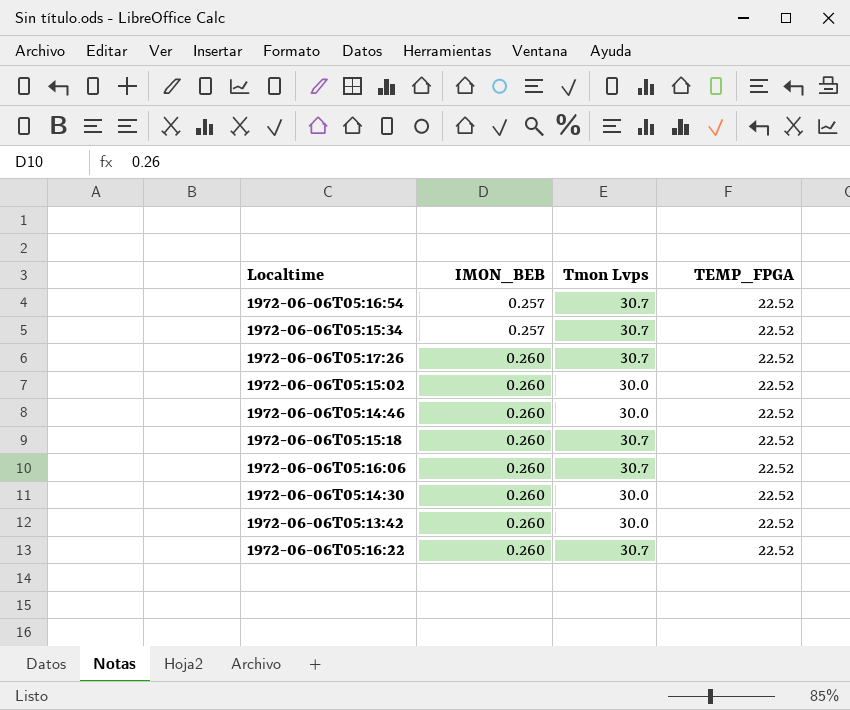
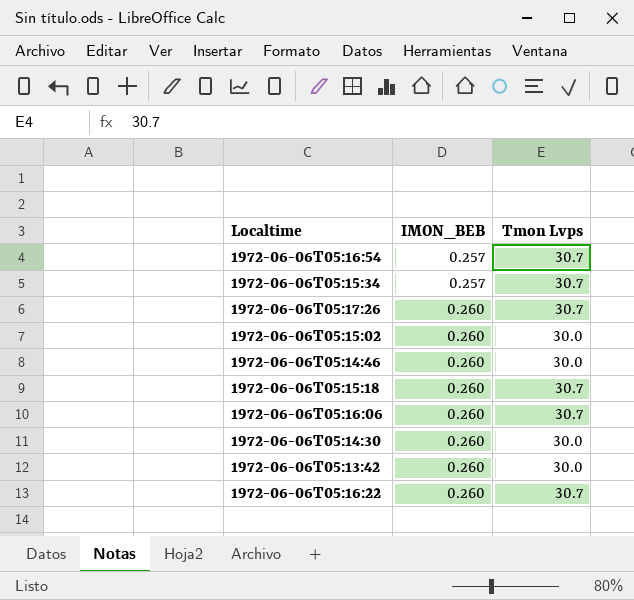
column TEMP_FPGA | position: 4 -> none

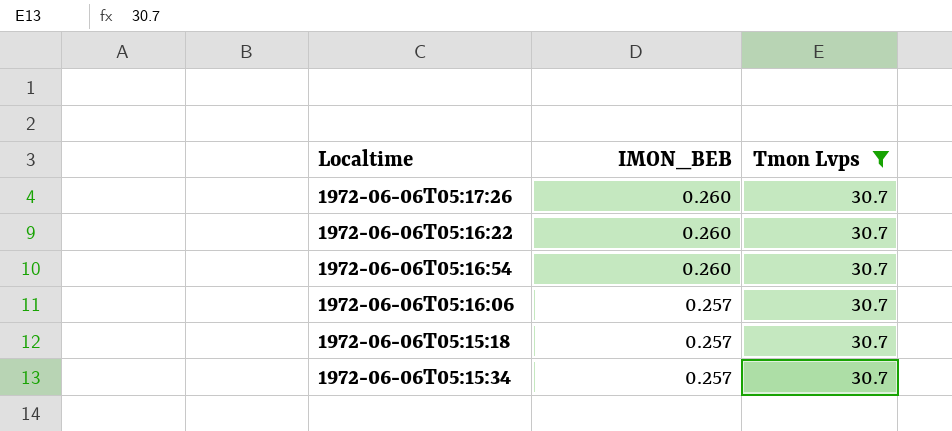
filter: none -> Tmon Lvps = 30.7
row order: IMON_BEB ascending -> IMON_BEB descending
1972-06-06T05:16:54 | IMON_BEB: 0.257 -> 0.260
1972-06-06T05:16:06 | IMON_BEB: 0.260 -> 0.257
1972-06-06T05:15:18 | IMON_BEB: 0.260 -> 0.257

